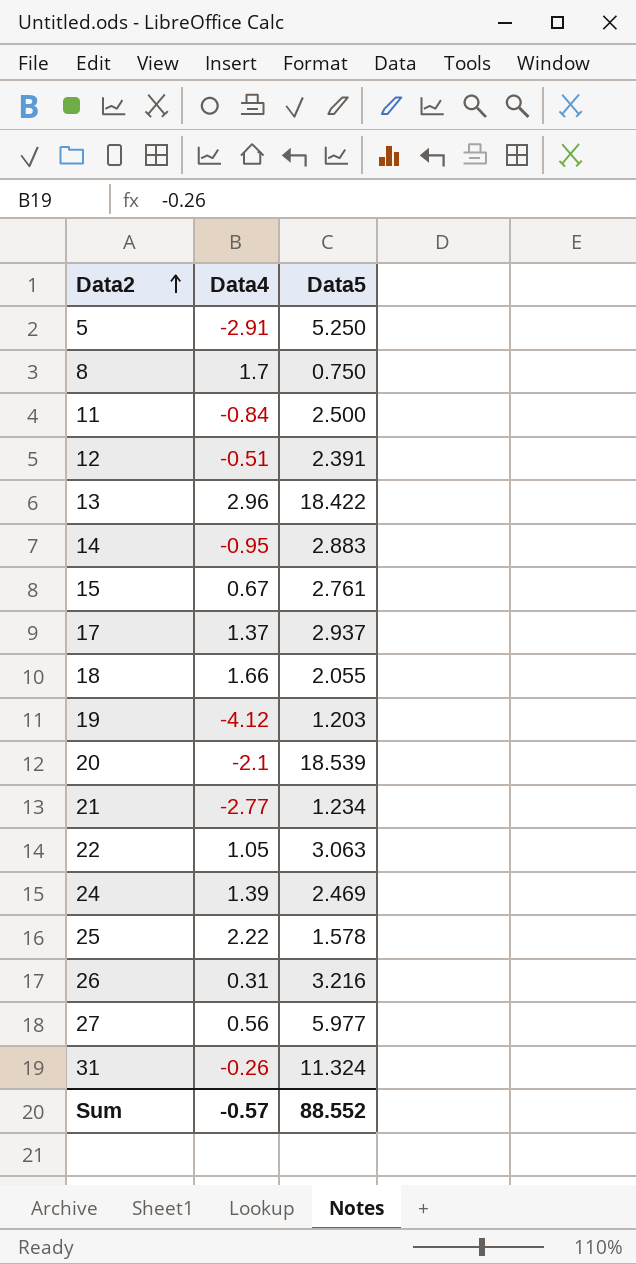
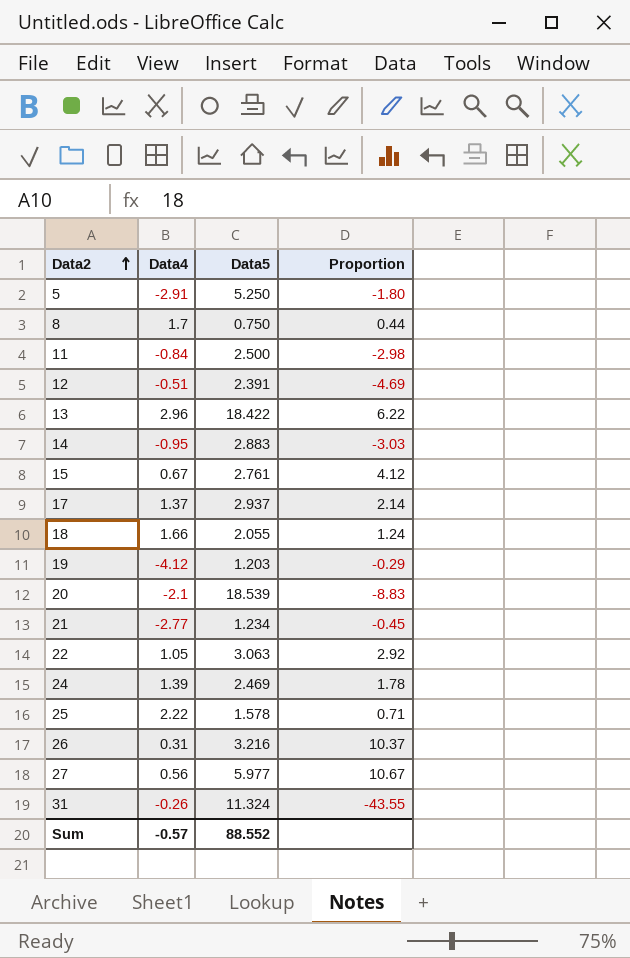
column Proportion | formula: none -> [Data5] / [Data4]

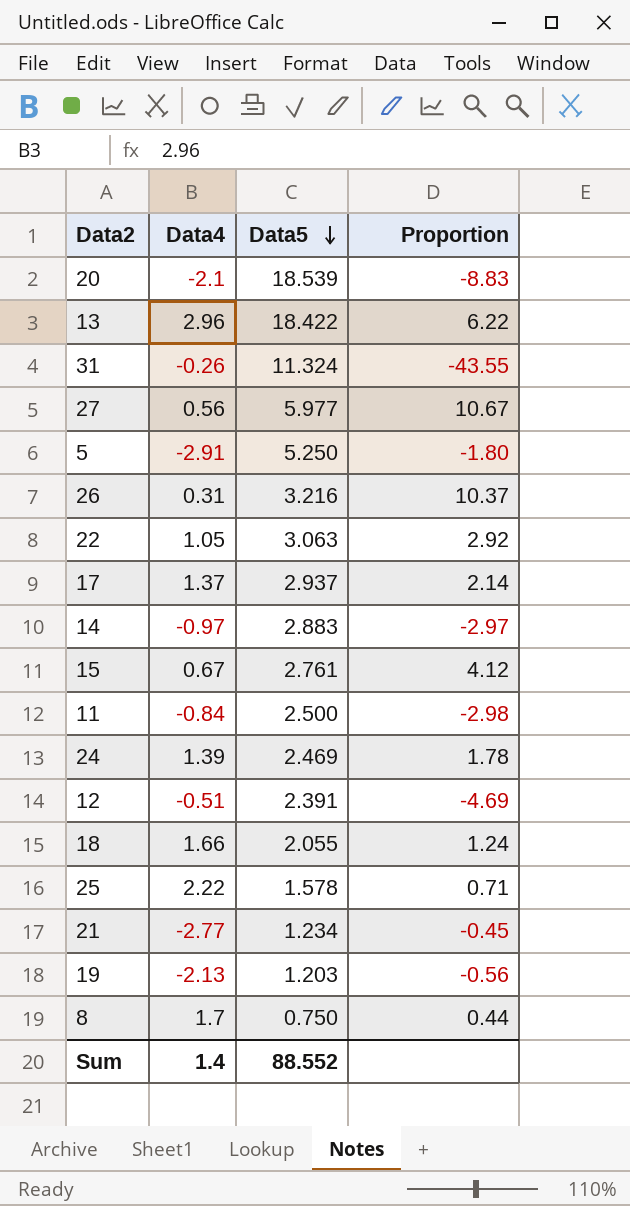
row order: Data2 ascending -> Data5 descending
14 | Data4: -0.95 -> -0.97
14 | Proportion: -3.03 -> -2.97
19 | Data4: -4.12 -> -2.13
19 | Proportion: -0.29 -> -0.56
Sum | Data4: -0.57 -> 1.4

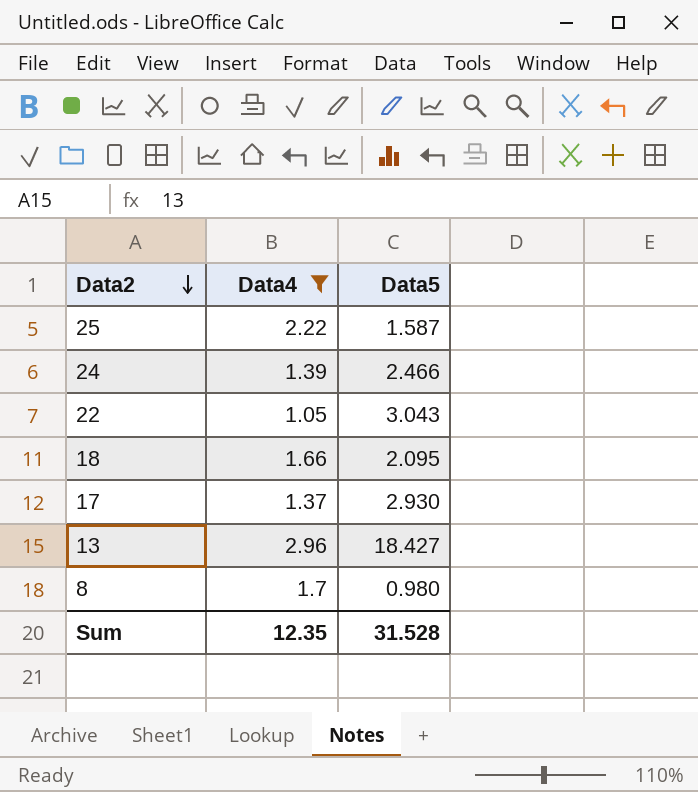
filter: none -> Data4 >= 1.05
row order: Data5 descending -> Data2 descending
column Proportion | formula: [Data5] / [Data4] -> none
25 | Data5: 1.578 -> 1.587
24 | Data5: 2.469 -> 2.466
22 | Data5: 3.063 -> 3.043
18 | Data5: 2.055 -> 2.095
17 | Data5: 2.937 -> 2.930
13 | Data5: 18.422 -> 18.427
8 | Data5: 0.750 -> 0.980
Sum | Data4: 1.4 -> 12.35
Sum | Data5: 88.552 -> 31.528

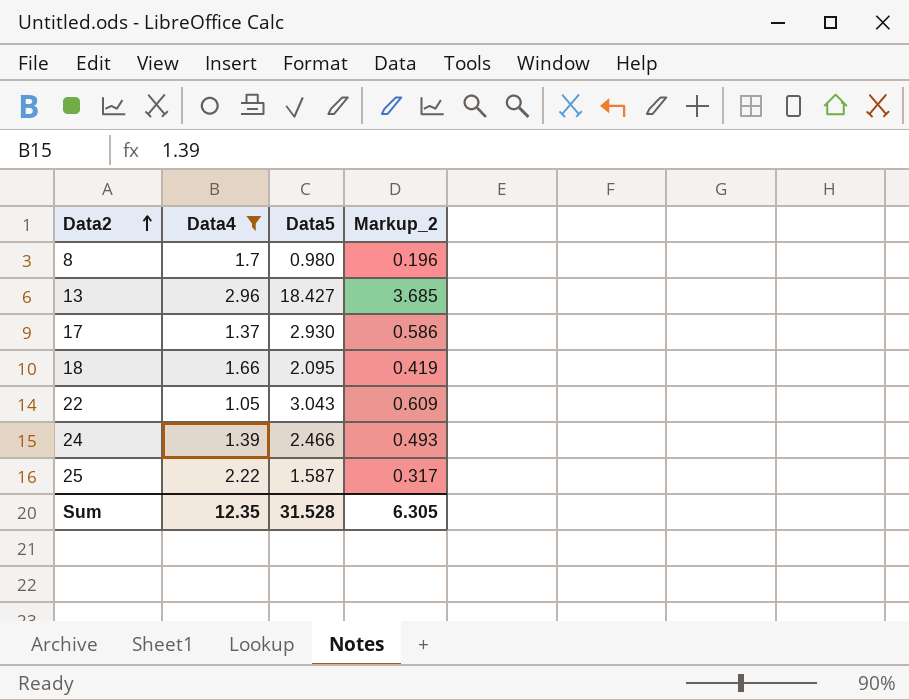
row order: Data2 descending -> Data2 ascending
column Markup_2 | formula: none -> [Data5] * 0.2

